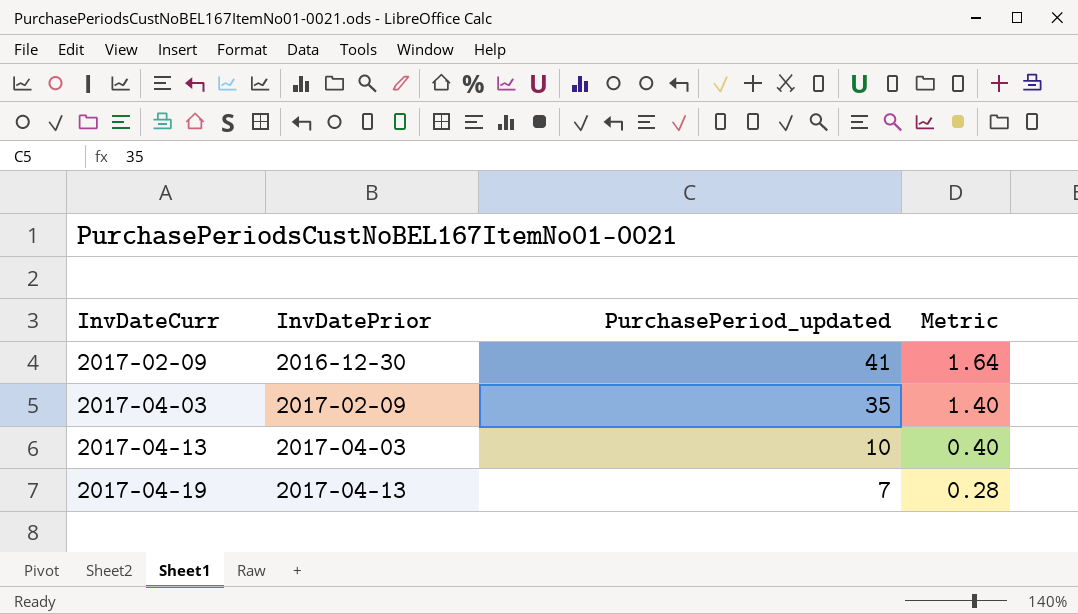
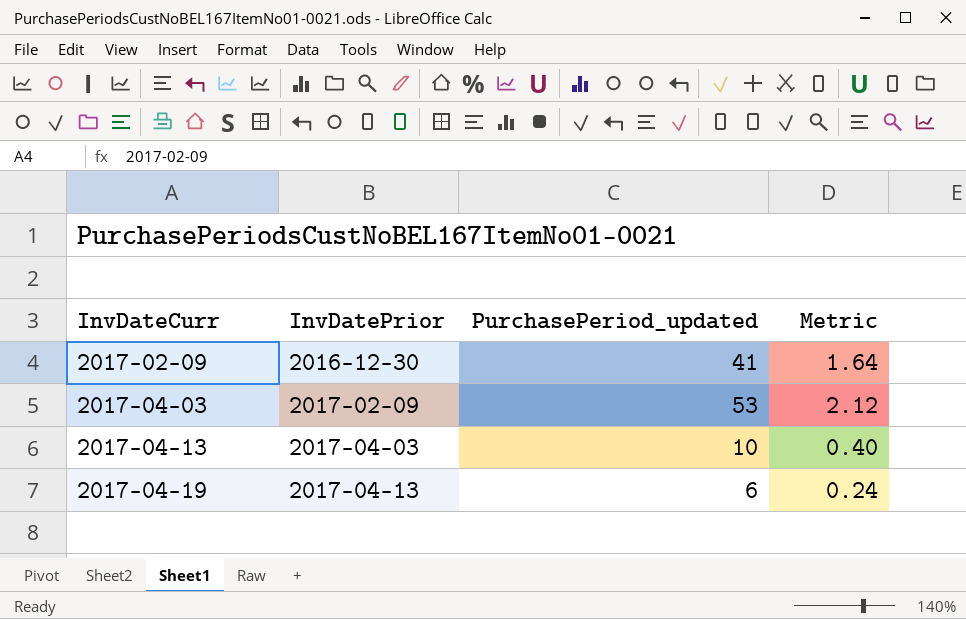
2017-04-03 | PurchasePeriod_updated: 35 -> 53
2017-04-03 | Metric: 1.40 -> 2.12
2017-04-19 | PurchasePeriod_updated: 7 -> 6
2017-04-19 | Metric: 0.28 -> 0.24

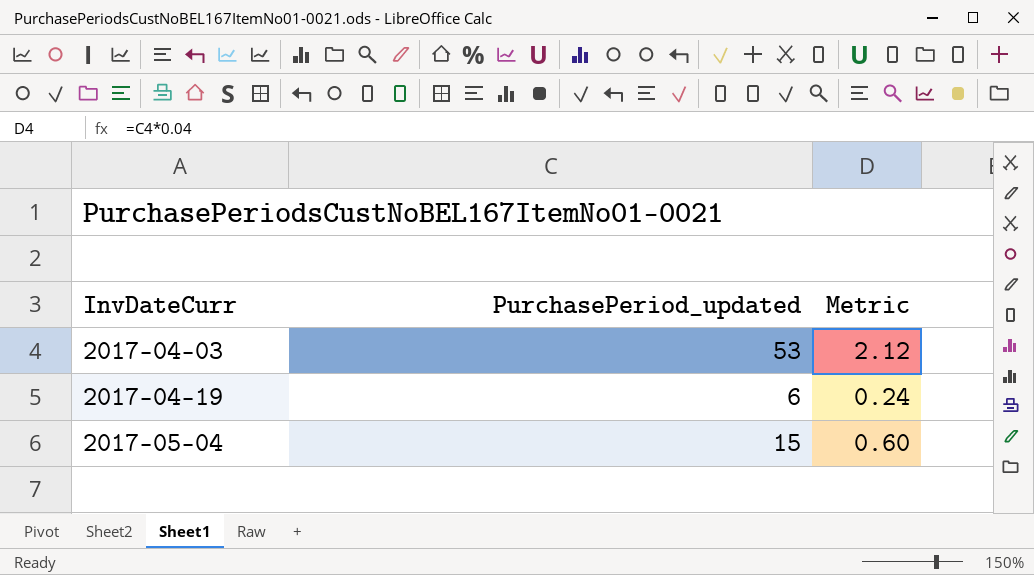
column InvDatePrior | position: 2 -> none
row 2017-02-09: 2016-12-30 | 41 | 1.64 -> none
row 2017-04-13: 2017-04-03 | 10 | 0.40 -> none
row 2017-05-04: none -> 15 | 0.60

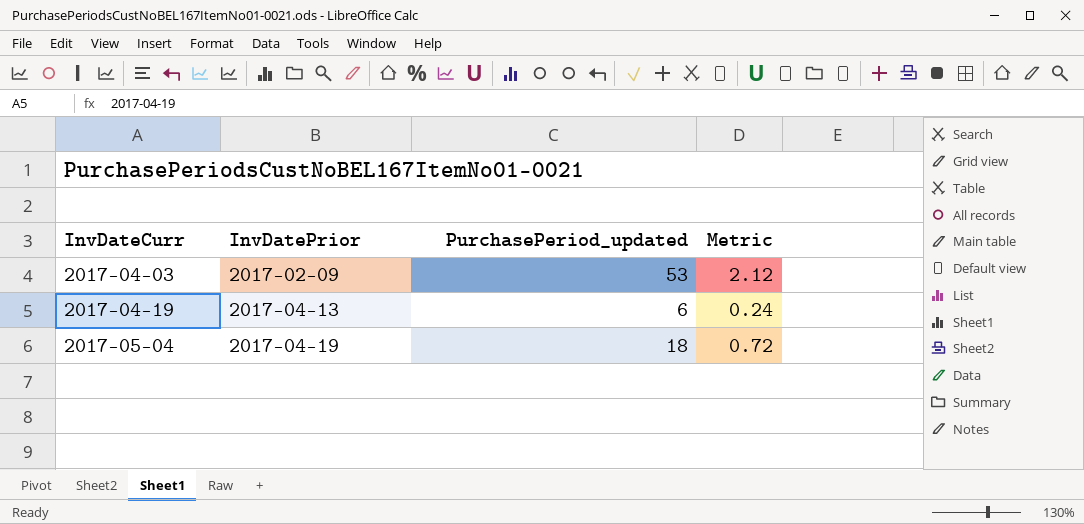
column InvDatePrior | position: none -> 2
2017-05-04 | PurchasePeriod_updated: 15 -> 18
2017-05-04 | Metric: 0.60 -> 0.72

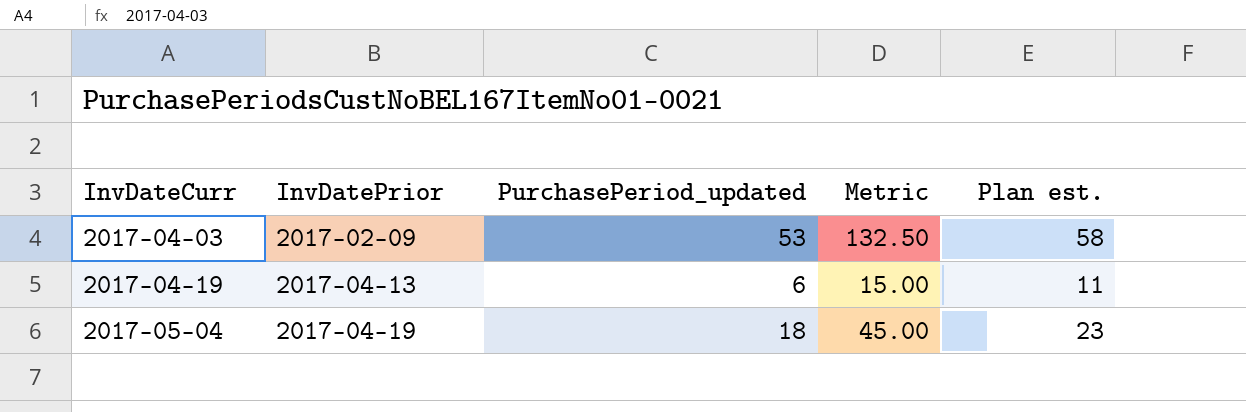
column Metric | formula: [PurchasePeriod_updated] * 0.04 -> [PurchasePeriod_updated] * 2.5
column Plan est. | formula: none -> [PurchasePeriod_updated] + 5

